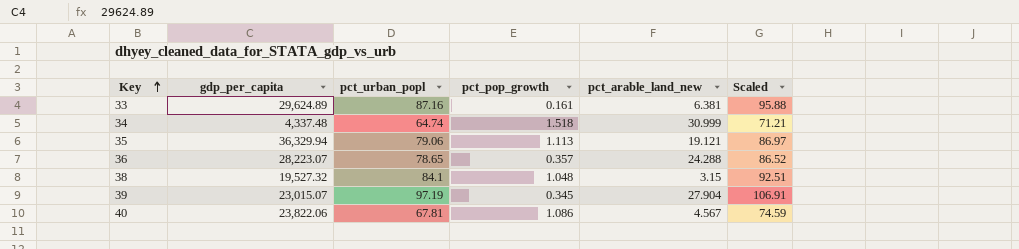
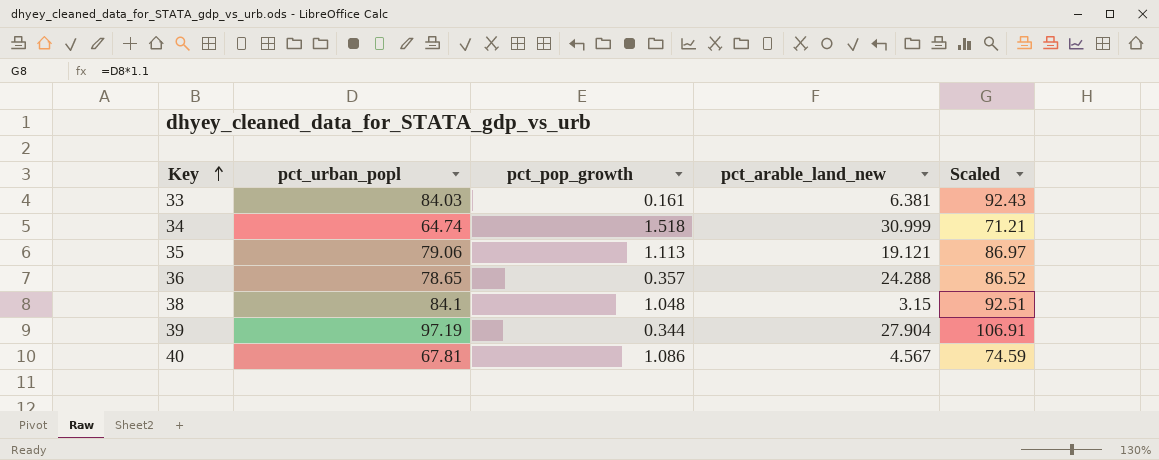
column gdp_per_capita | position: 2 -> none
33 | pct_urban_popl: 87.16 -> 84.03
33 | Scaled: 95.88 -> 92.43
39 | pct_pop_growth: 0.345 -> 0.344

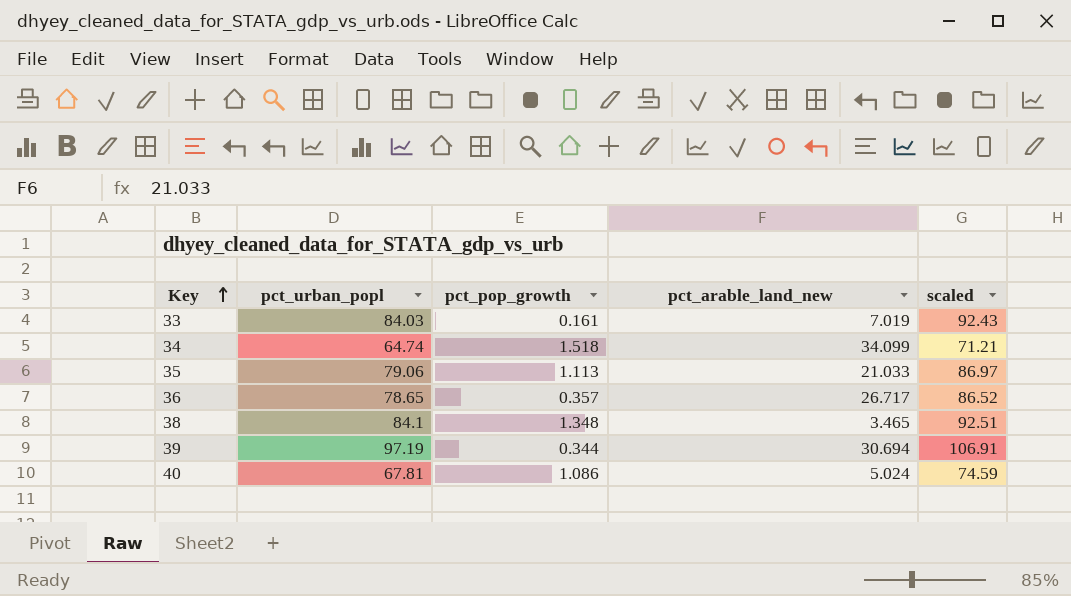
column name: Scaled -> scaled
33 | pct_arable_land_new: 6.381 -> 7.019
34 | pct_arable_land_new: 30.999 -> 34.099
35 | pct_arable_land_new: 19.121 -> 21.033
36 | pct_arable_land_new: 24.288 -> 26.717
38 | pct_pop_growth: 1.048 -> 1.348
38 | pct_arable_land_new: 3.15 -> 3.465
39 | pct_arable_land_new: 27.904 -> 30.694
40 | pct_arable_land_new: 4.567 -> 5.024

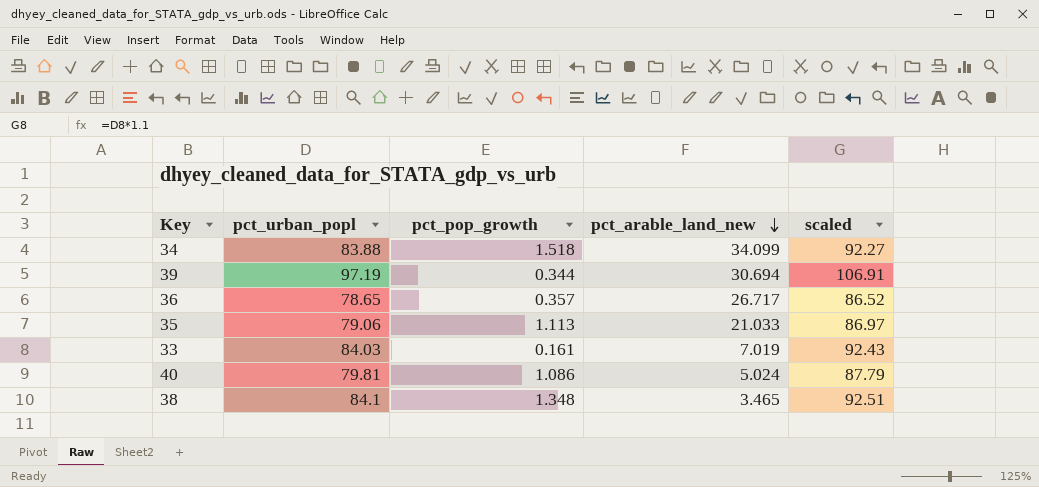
row order: Key ascending -> pct_arable_land_new descending
34 | pct_urban_popl: 64.74 -> 83.88
34 | scaled: 71.21 -> 92.27
40 | pct_urban_popl: 67.81 -> 79.81
40 | scaled: 74.59 -> 87.79

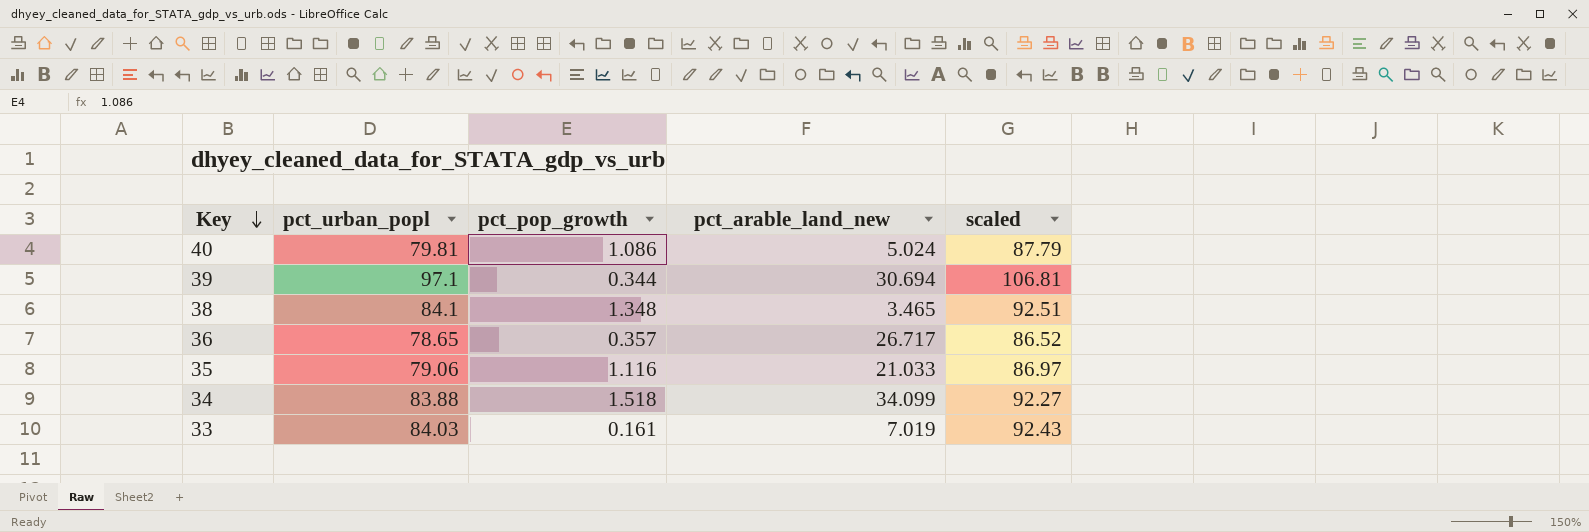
row order: pct_arable_land_new descending -> Key descending
39 | pct_urban_popl: 97.19 -> 97.1
39 | scaled: 106.91 -> 106.81
35 | pct_pop_growth: 1.113 -> 1.116

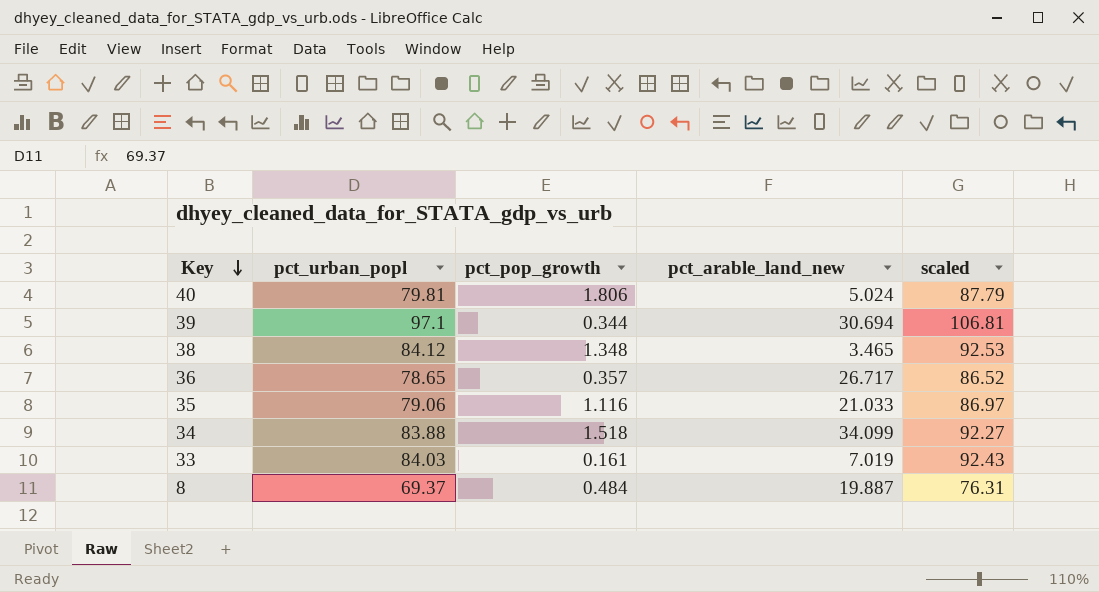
40 | pct_pop_growth: 1.086 -> 1.806
38 | pct_urban_popl: 84.1 -> 84.12
38 | scaled: 92.51 -> 92.53
row 8: none -> 69.37 | 0.484 | 19.887 | 76.31

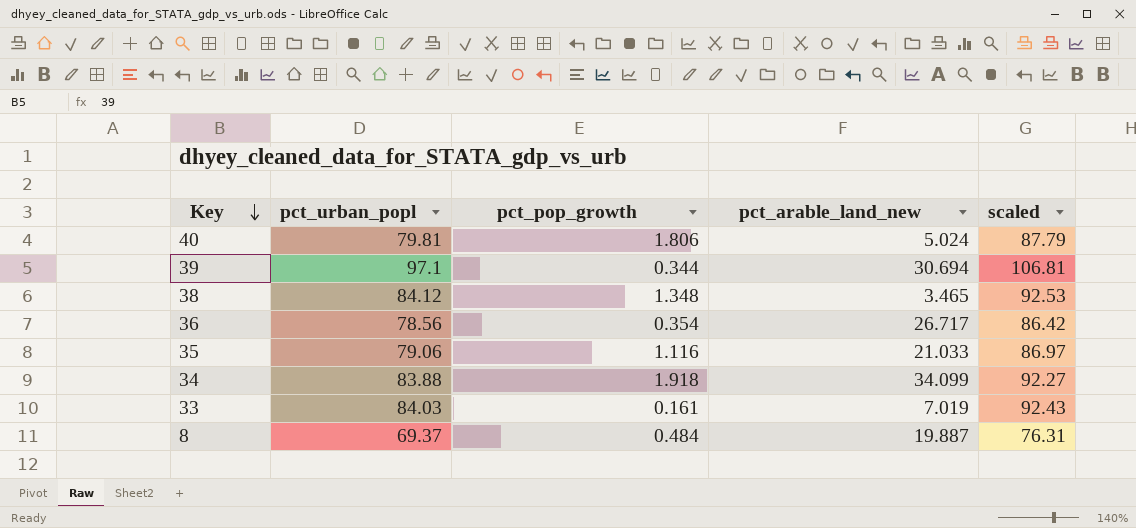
36 | pct_urban_popl: 78.65 -> 78.56
36 | pct_pop_growth: 0.357 -> 0.354
36 | scaled: 86.52 -> 86.42
34 | pct_pop_growth: 1.518 -> 1.918

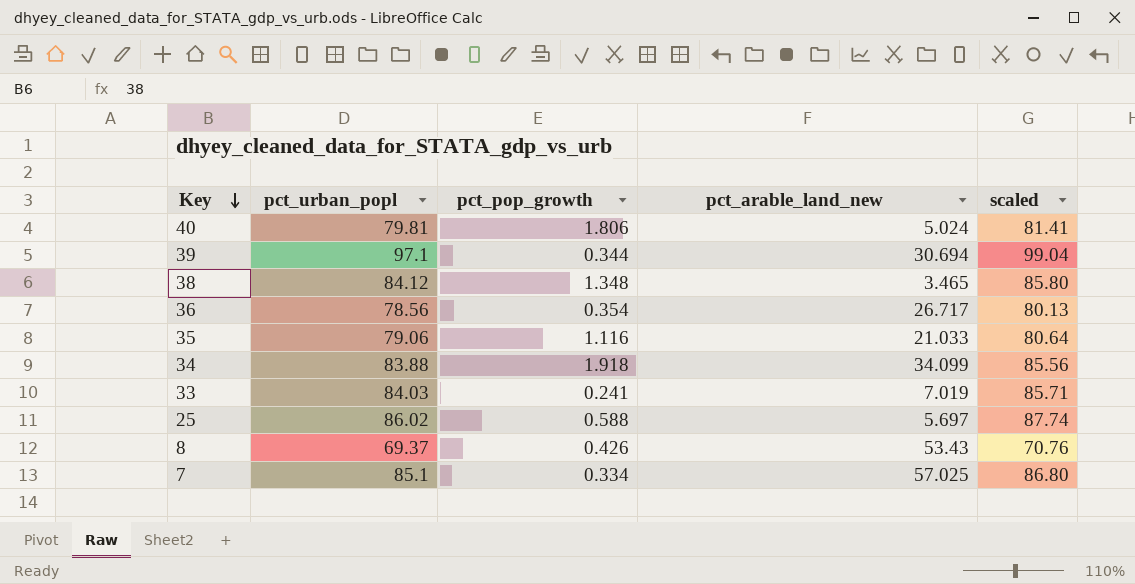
column scaled | formula: [pct_urban_popl] * 1.1 -> [pct_urban_popl] * 1.02
33 | pct_pop_growth: 0.161 -> 0.241
row 25: none -> 86.02 | 0.588 | 5.697 | 87.74
8 | pct_pop_growth: 0.484 -> 0.426
8 | pct_arable_land_new: 19.887 -> 53.43
row 7: none -> 85.1 | 0.334 | 57.025 | 86.80

